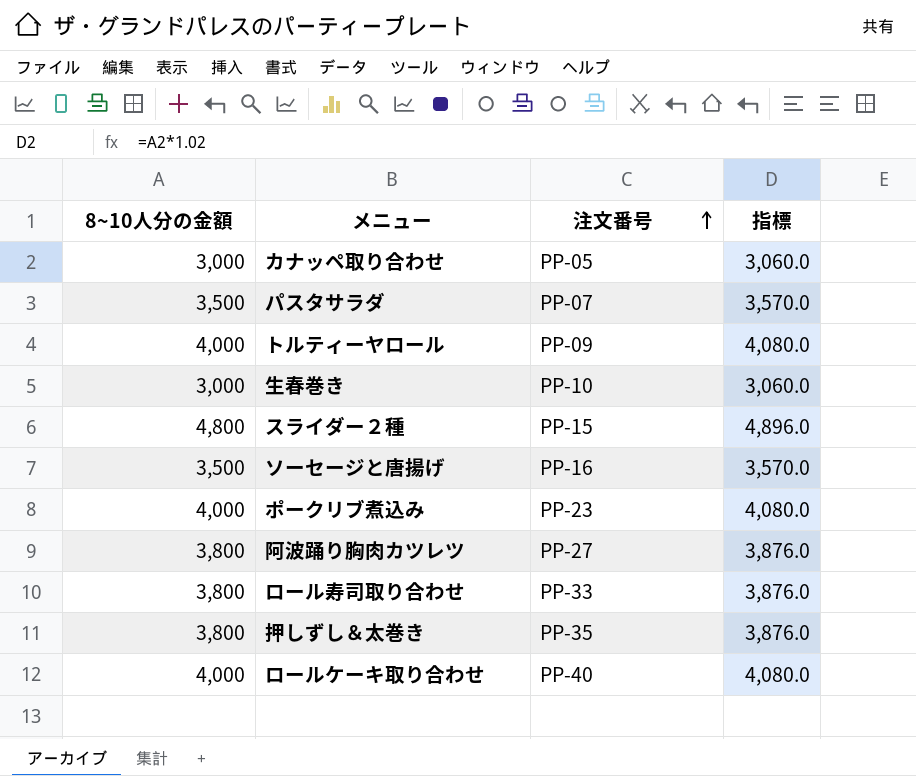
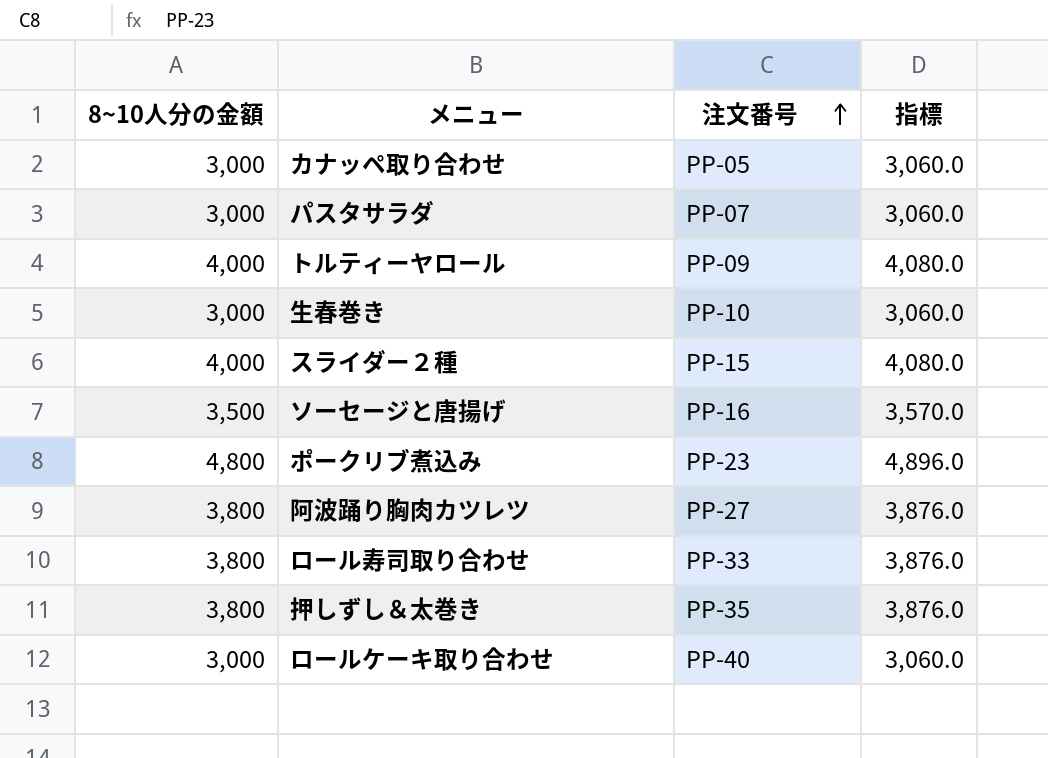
パスタサラダ | 8~10人分の金額: 3,500 -> 3,000
パスタサラダ | 指標: 3,570.0 -> 3,060.0
スライダー２種 | 8~10人分の金額: 4,800 -> 4,000
スライダー２種 | 指標: 4,896.0 -> 4,080.0
ポークリブ煮込み | 8~10人分の金額: 4,000 -> 4,800
ポークリブ煮込み | 指標: 4,080.0 -> 4,896.0
ロールケーキ取り合わせ | 8~10人分の金額: 4,000 -> 3,000
ロールケーキ取り合わせ | 指標: 4,080.0 -> 3,060.0

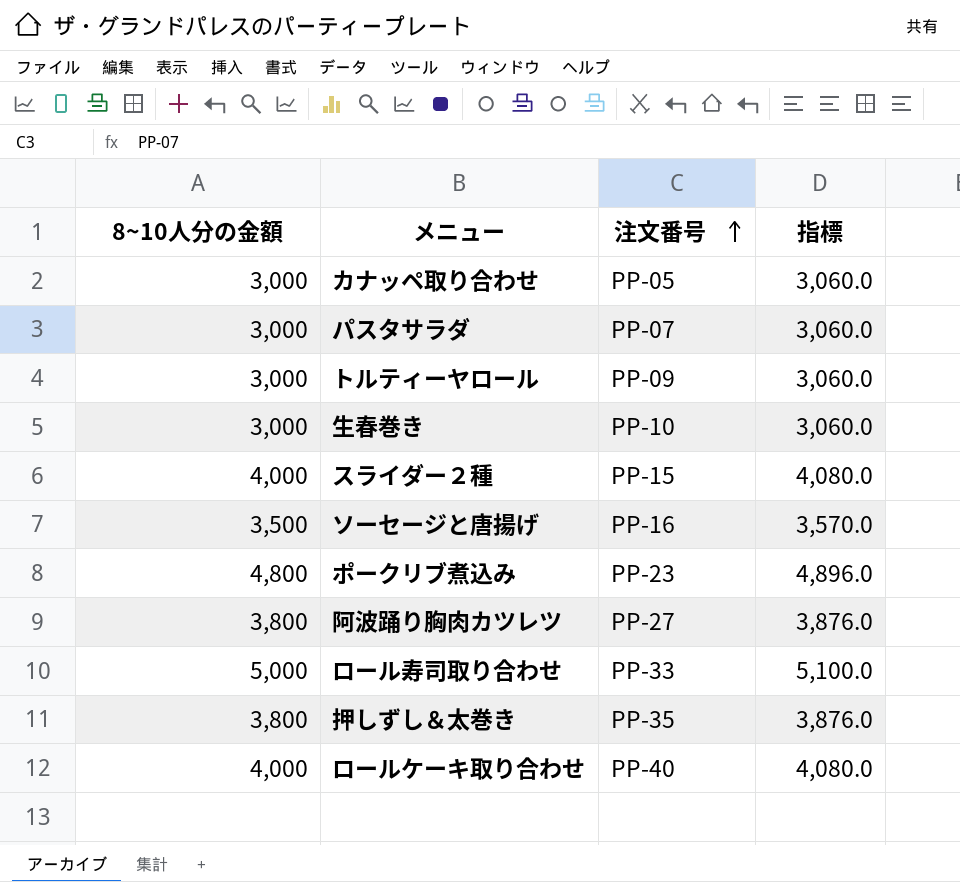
トルティーヤロール | 8~10人分の金額: 4,000 -> 3,000
トルティーヤロール | 指標: 4,080.0 -> 3,060.0
ロール寿司取り合わせ | 8~10人分の金額: 3,800 -> 5,000
ロール寿司取り合わせ | 指標: 3,876.0 -> 5,100.0
ロールケーキ取り合わせ | 8~10人分の金額: 3,000 -> 4,000
ロールケーキ取り合わせ | 指標: 3,060.0 -> 4,080.0

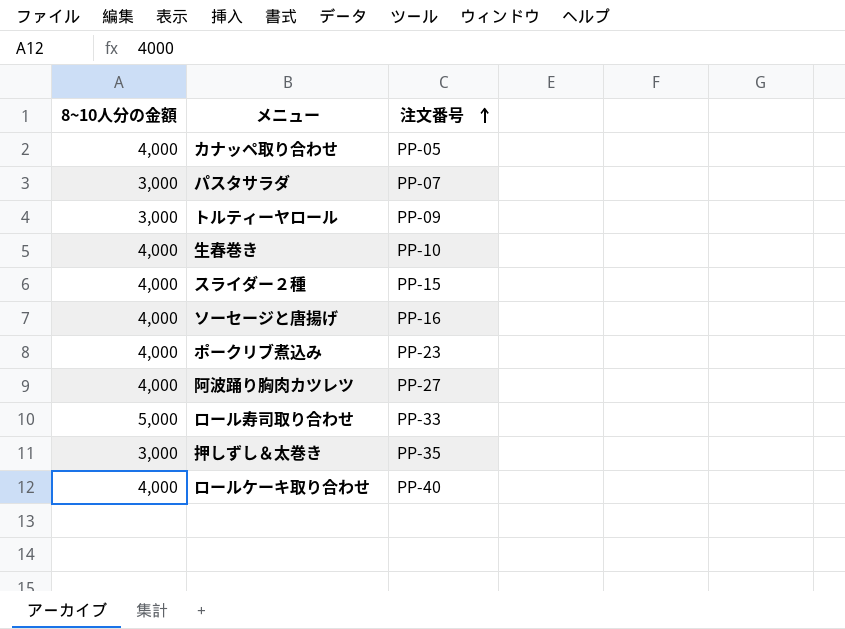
column 指標 | formula: [8~10人分の金額] * 1.02 -> none
カナッペ取り合わせ | 8~10人分の金額: 3,000 -> 4,000
生春巻き | 8~10人分の金額: 3,000 -> 4,000
ソーセージと唐揚げ | 8~10人分の金額: 3,500 -> 4,000
ポークリブ煮込み | 8~10人分の金額: 4,800 -> 4,000
阿波踊り胸肉カツレツ | 8~10人分の金額: 3,800 -> 4,000
押しずし＆太巻き | 8~10人分の金額: 3,800 -> 3,000

